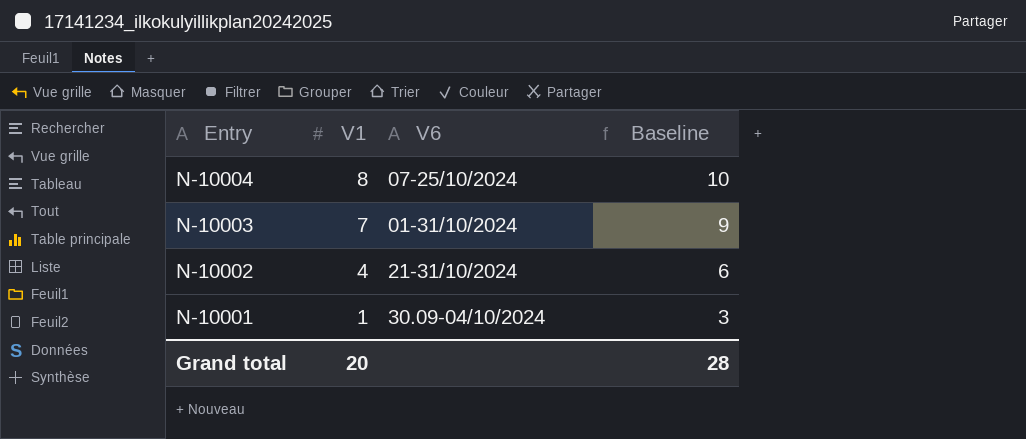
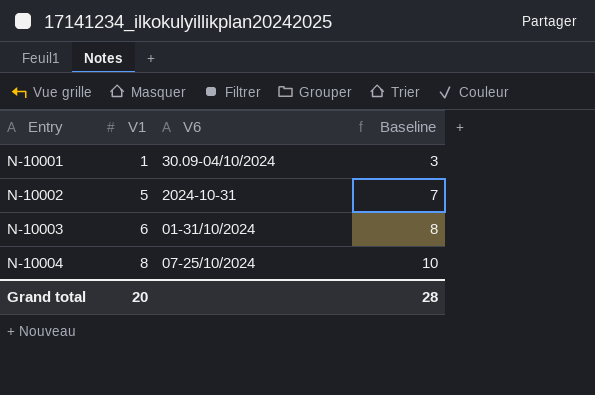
row order: Entry descending -> Entry ascending
N-10002 | V1: 4 -> 5
N-10002 | V6: 21-31/10/2024 -> 2024-10-31
N-10002 | Baseline: 6 -> 7
N-10003 | V1: 7 -> 6
N-10003 | Baseline: 9 -> 8

